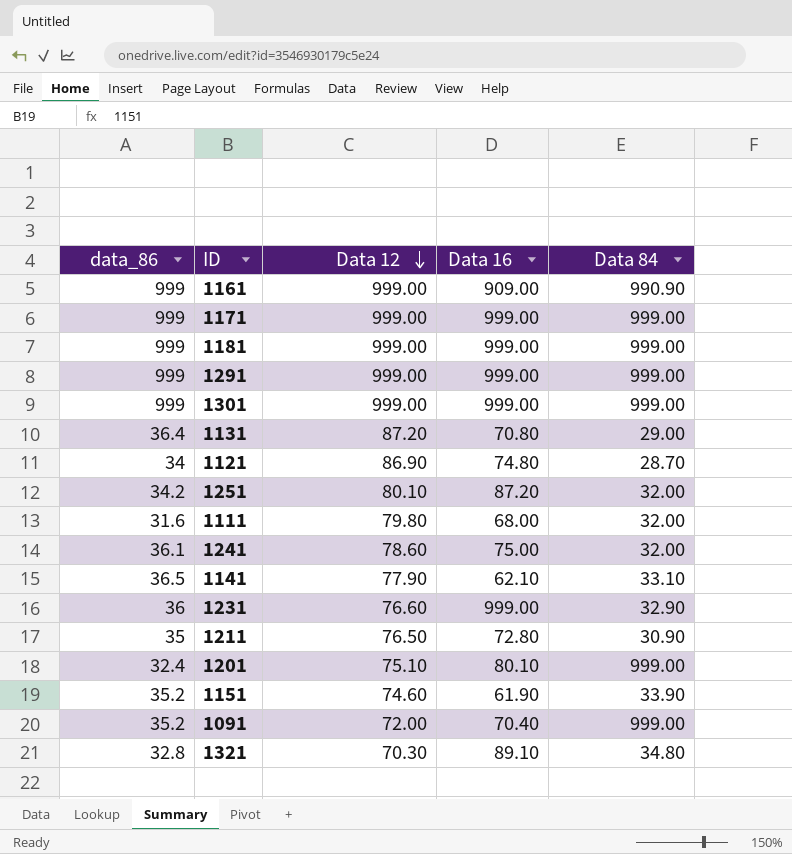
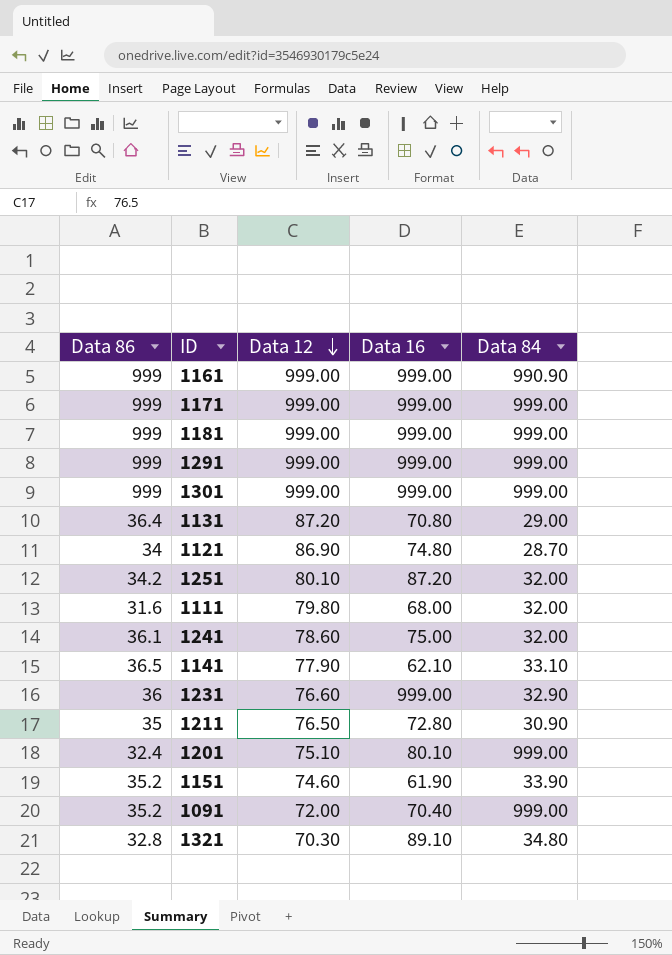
column name: data_86 -> Data 86
1161 | Data 16: 909.00 -> 999.00

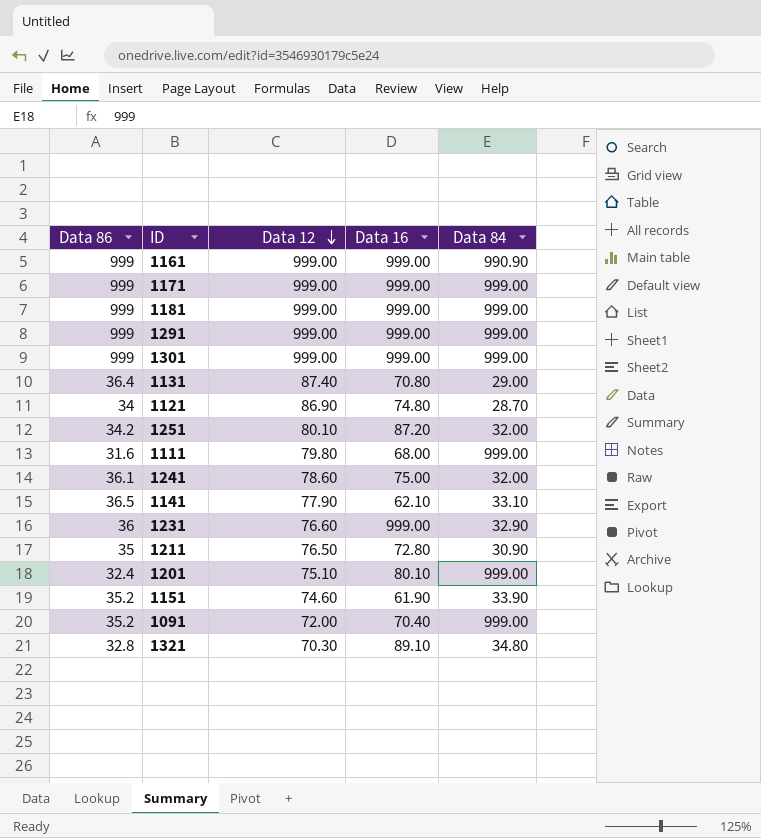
1131 | Data 12: 87.20 -> 87.40
1111 | Data 84: 32.00 -> 999.00

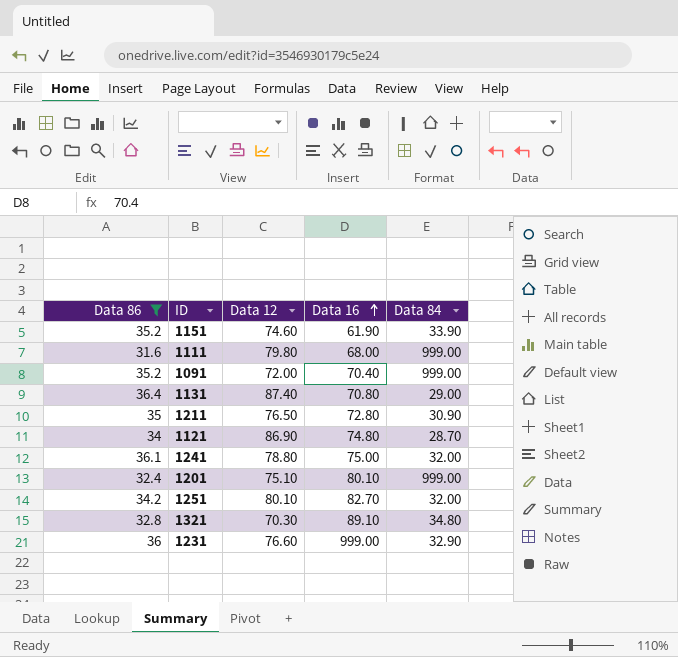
filter: none -> Data 86 <= 36.4
row order: Data 12 descending -> Data 16 ascending
1241 | Data 12: 78.60 -> 78.80
1251 | Data 16: 87.20 -> 82.70

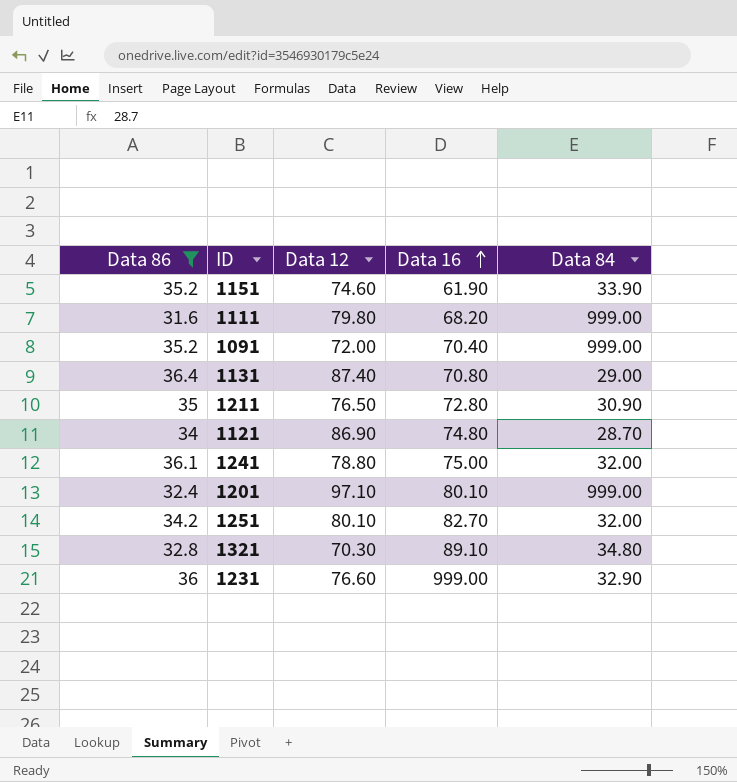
1111 | Data 16: 68.00 -> 68.20
1201 | Data 12: 75.10 -> 97.10

